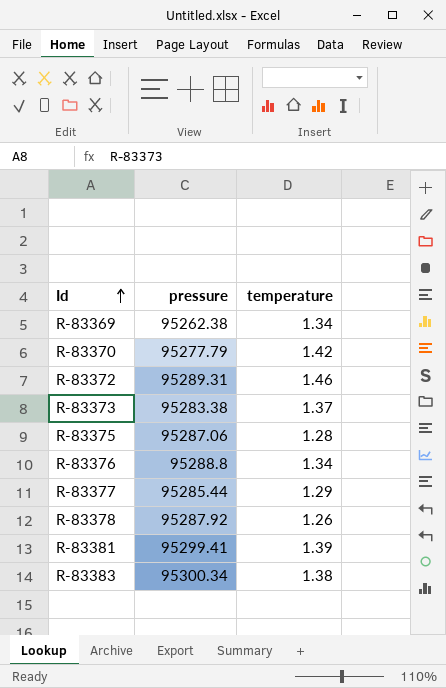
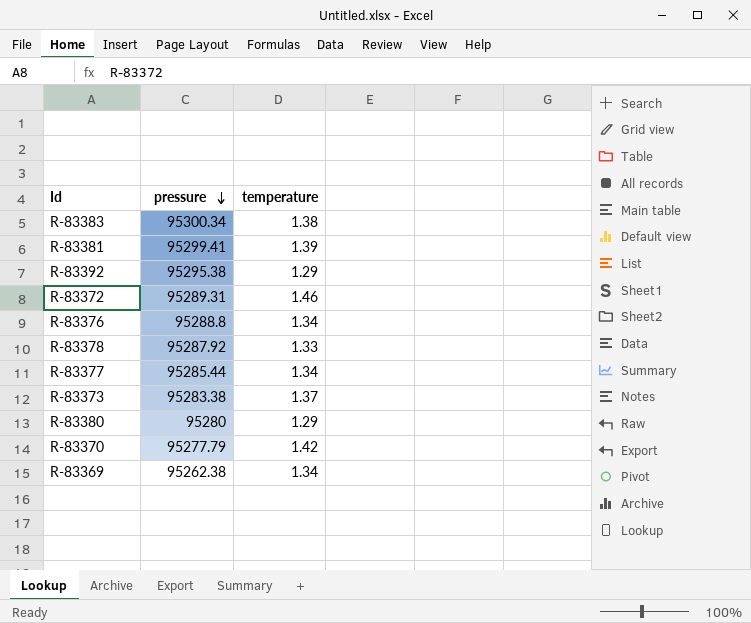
row order: Id ascending -> pressure descending
row R-83375: 95287.06 | 1.28 -> none
row R-83392: none -> 95295.38 | 1.29
R-83378 | temperature: 1.26 -> 1.33
R-83377 | temperature: 1.29 -> 1.34
row R-83380: none -> 95280 | 1.29

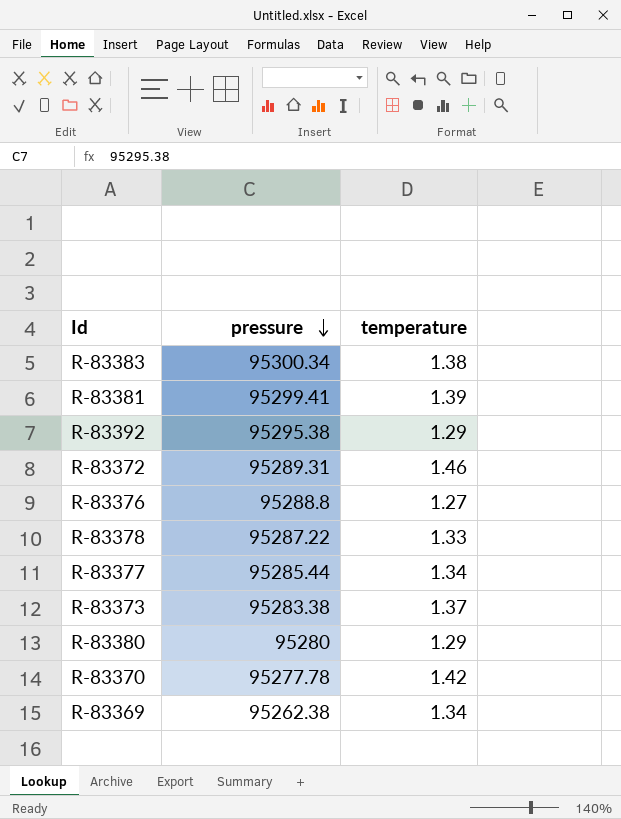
R-83376 | temperature: 1.34 -> 1.27
R-83378 | pressure: 95287.92 -> 95287.22
R-83370 | pressure: 95277.79 -> 95277.78

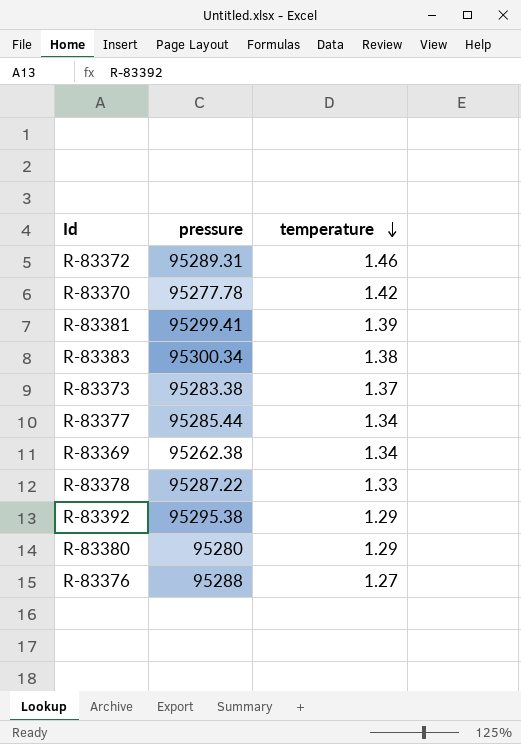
row order: pressure descending -> temperature descending
R-83376 | pressure: 95288.8 -> 95288

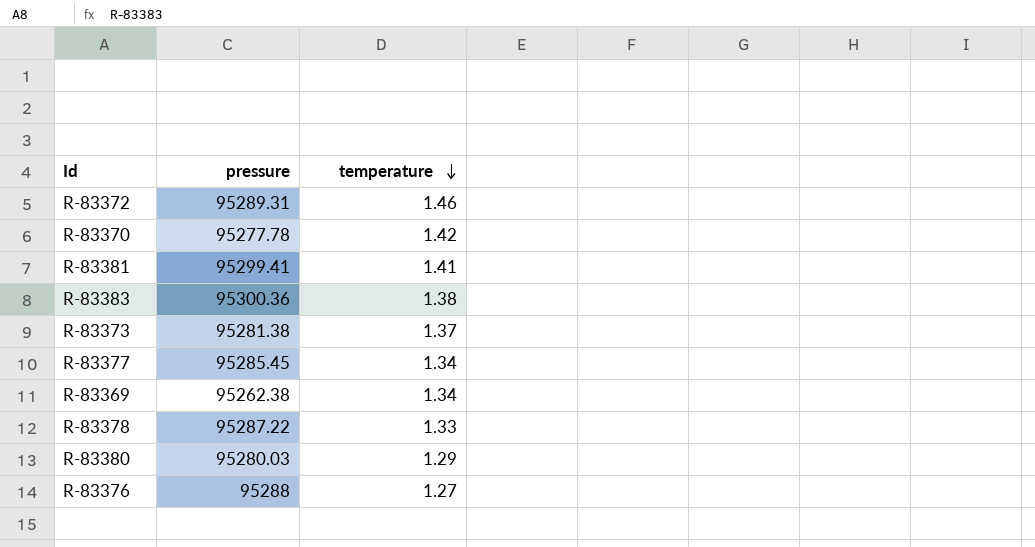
row R-83392: 95295.38 | 1.29 -> none
R-83381 | temperature: 1.39 -> 1.41
R-83383 | pressure: 95300.34 -> 95300.36
R-83373 | pressure: 95283.38 -> 95281.38
R-83377 | pressure: 95285.44 -> 95285.45
R-83380 | pressure: 95280 -> 95280.03

